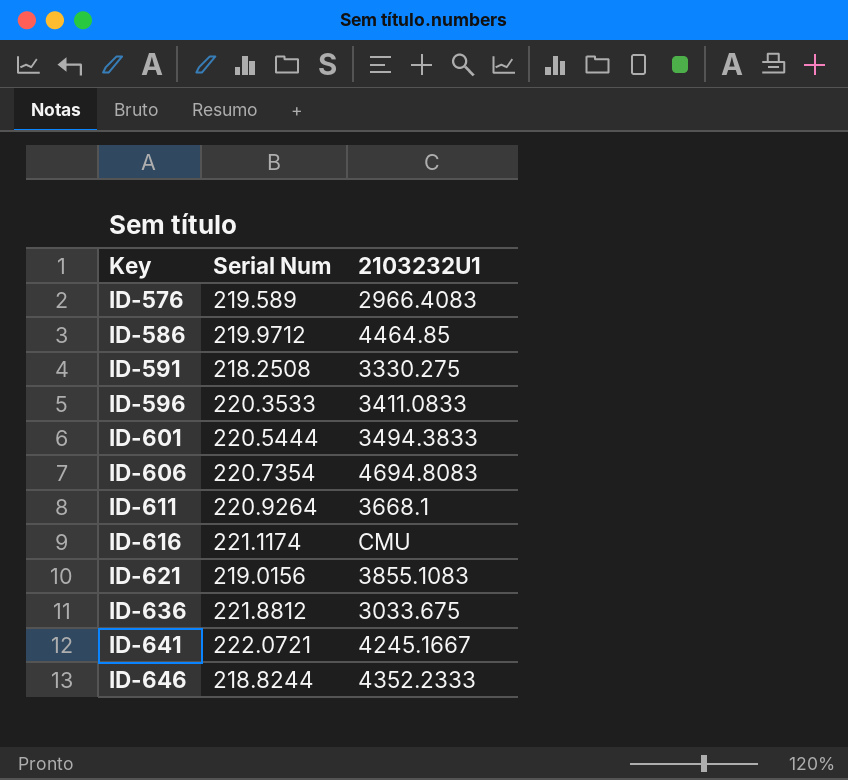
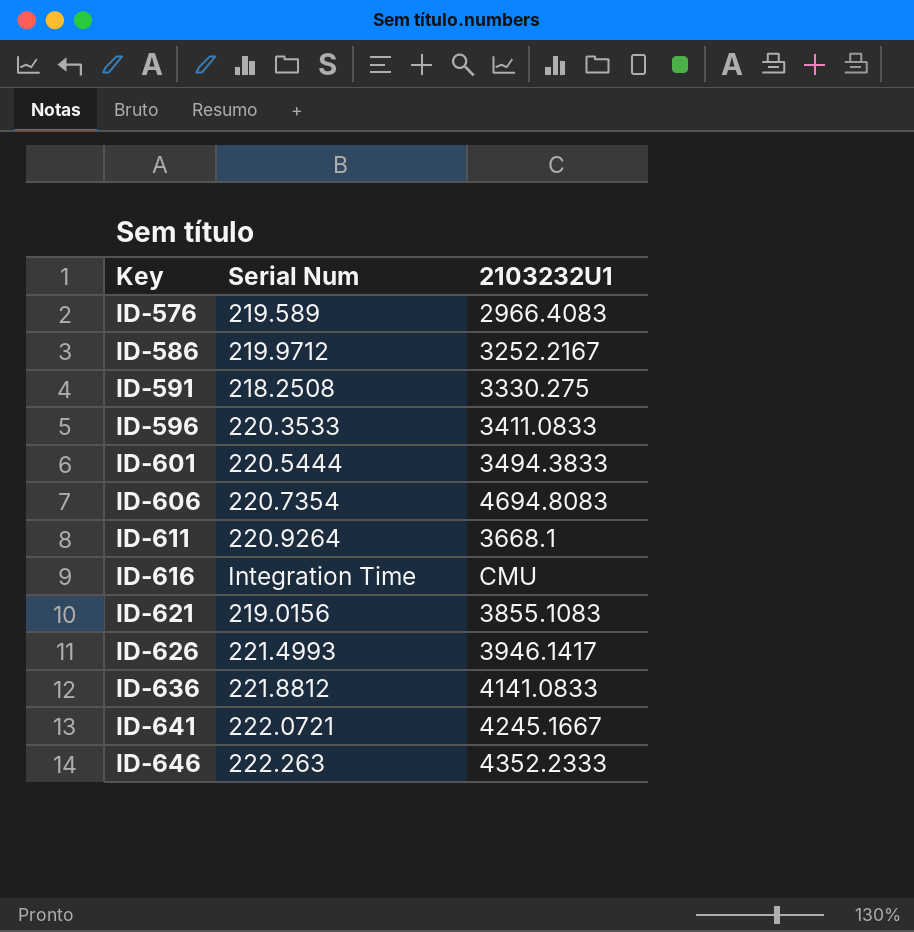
ID-586 | 2103232U1: 4464.85 -> 3252.2167
ID-616 | Serial Num: 221.1174 -> Integration Time
row ID-626: none -> 221.4993 | 3946.1417
ID-636 | 2103232U1: 3033.675 -> 4141.0833
ID-646 | Serial Num: 218.8244 -> 222.263

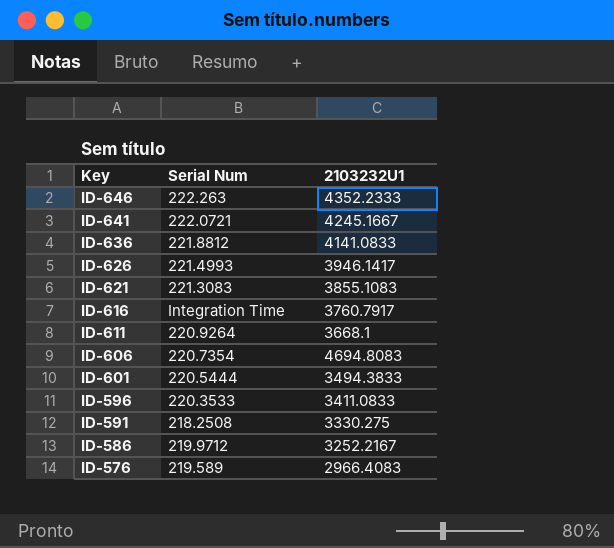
row order: Key ascending -> Key descending
ID-621 | Serial Num: 219.0156 -> 221.3083
ID-616 | 2103232U1: CMU -> 3760.7917

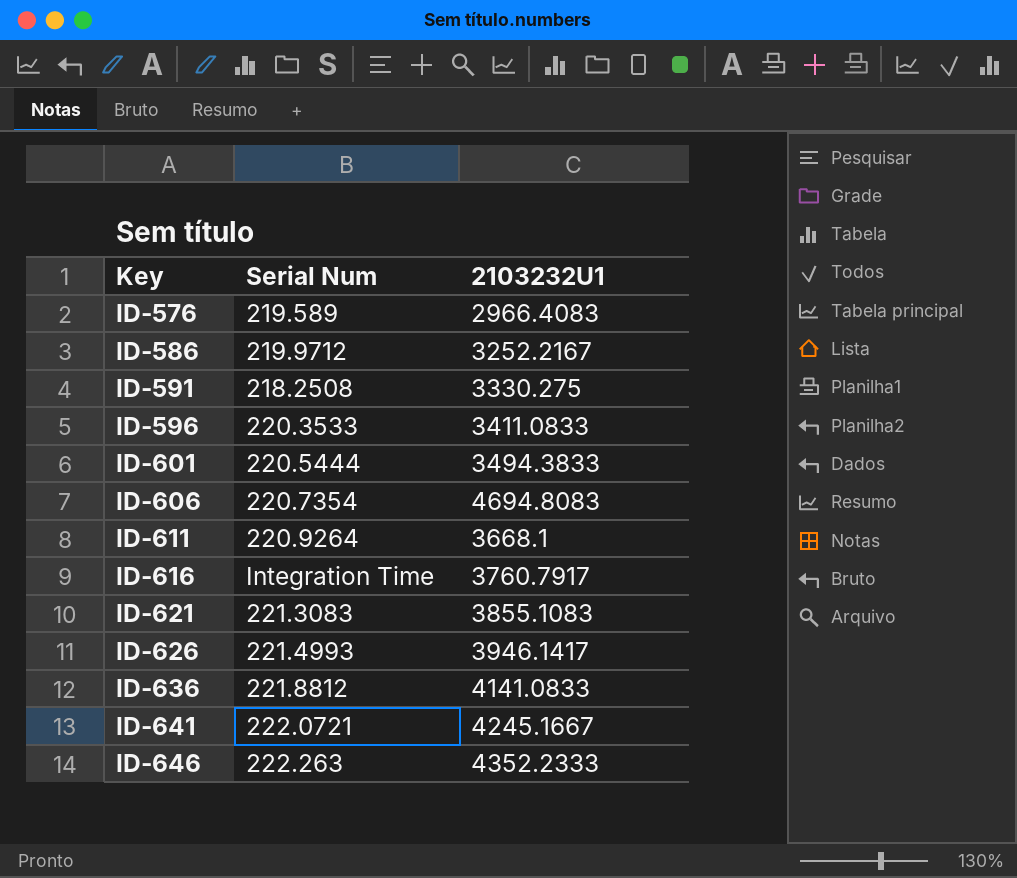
row order: Key descending -> Key ascending

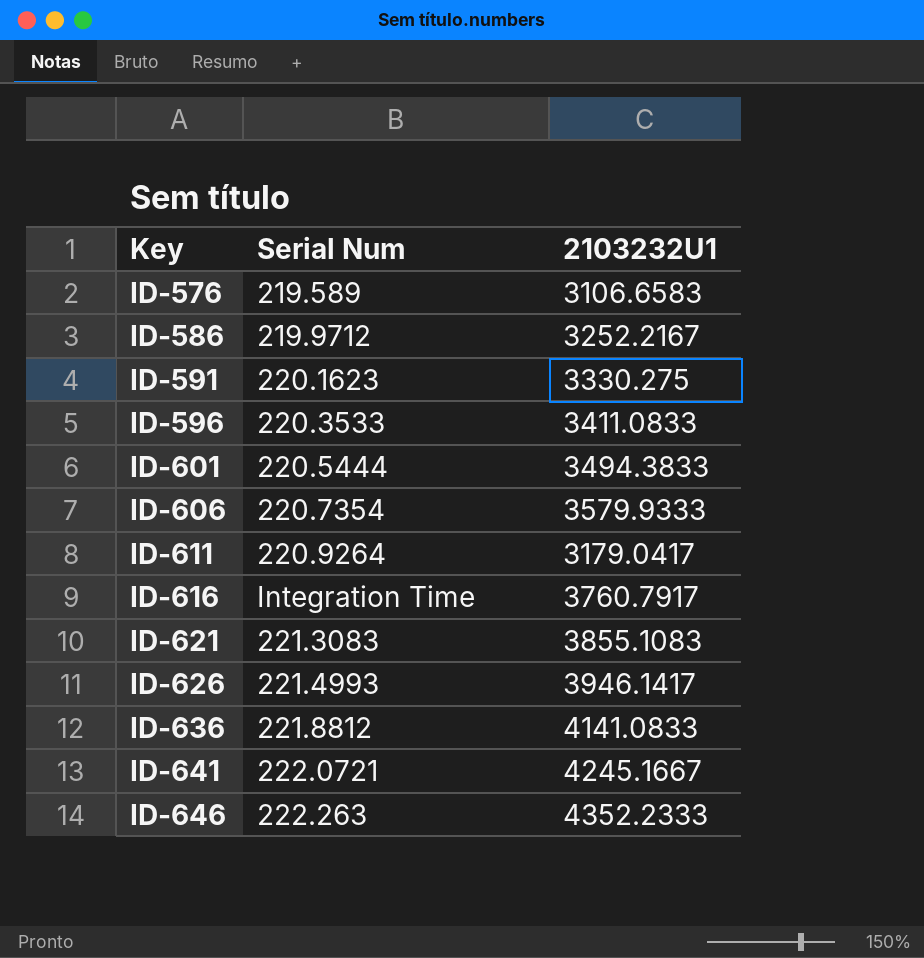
ID-576 | 2103232U1: 2966.4083 -> 3106.6583
ID-591 | Serial Num: 218.2508 -> 220.1623
ID-606 | 2103232U1: 4694.8083 -> 3579.9333
ID-611 | 2103232U1: 3668.1 -> 3179.0417

